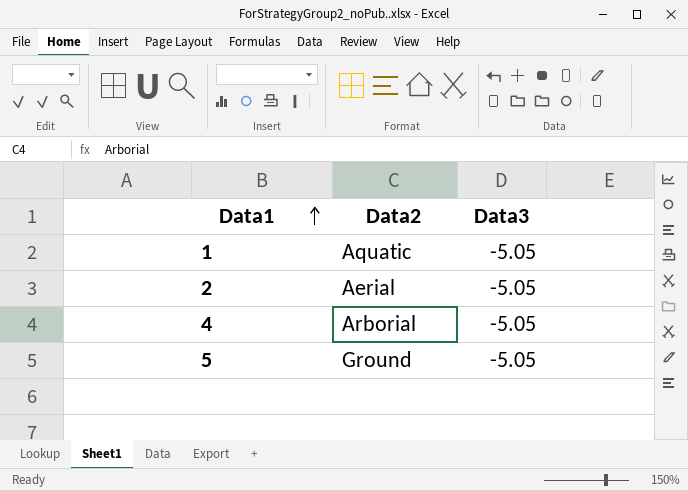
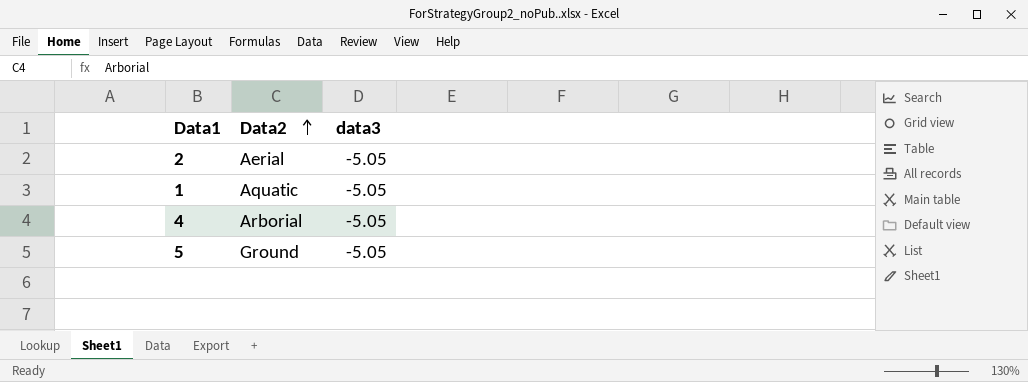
row order: Data1 ascending -> Data2 ascending
column name: Data3 -> data3

